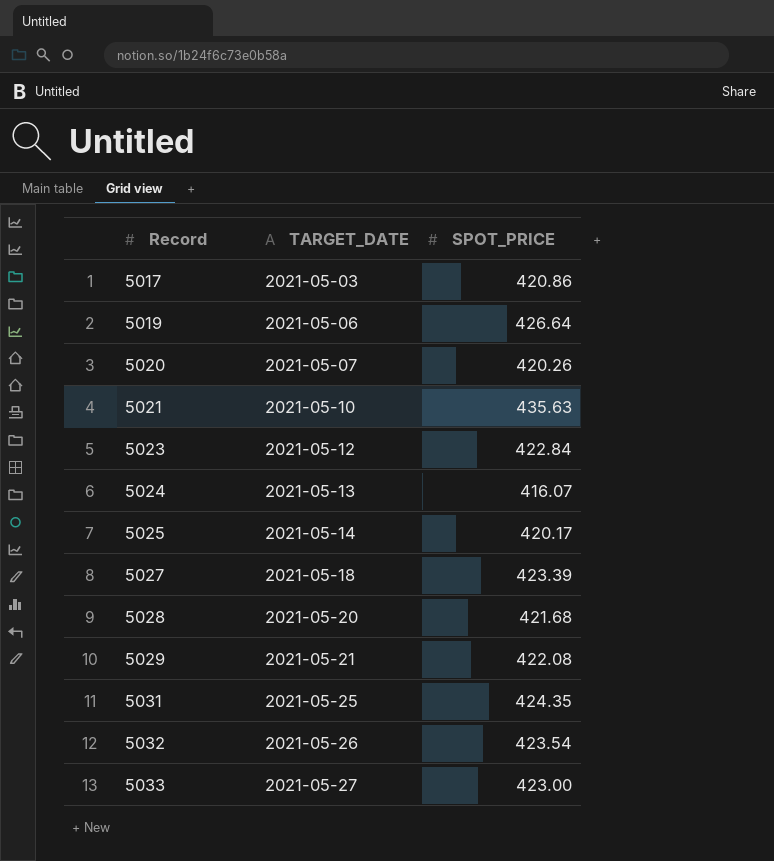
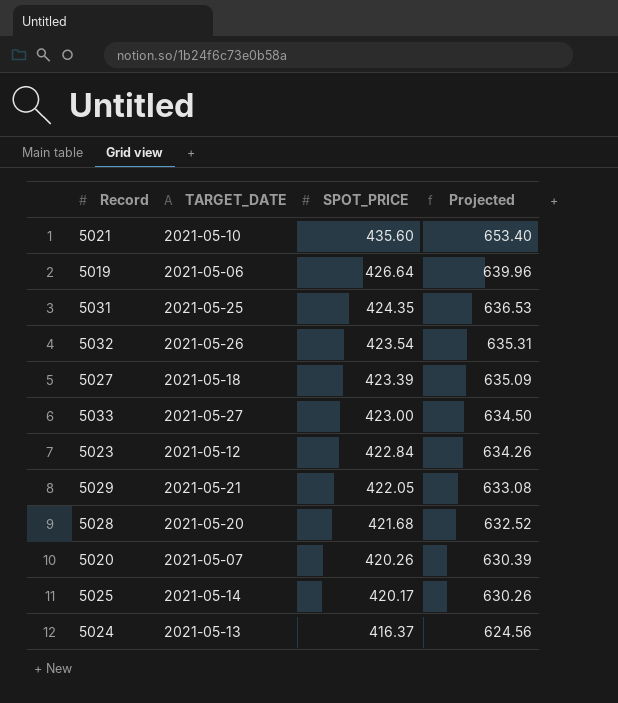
row order: Record ascending -> SPOT_PRICE descending
column Projected | formula: none -> [SPOT_PRICE] * 1.5
row 5017: 2021-05-03 | 420.86 -> none
5021 | SPOT_PRICE: 435.63 -> 435.60
5029 | SPOT_PRICE: 422.08 -> 422.05
5024 | SPOT_PRICE: 416.07 -> 416.37

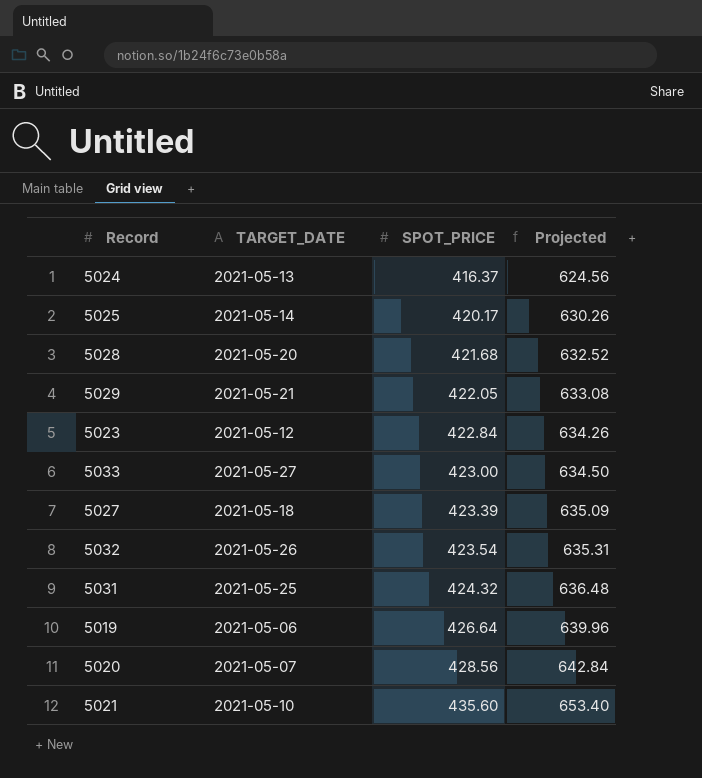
row order: SPOT_PRICE descending -> SPOT_PRICE ascending
5031 | SPOT_PRICE: 424.35 -> 424.32
5031 | Projected: 636.53 -> 636.48
5020 | SPOT_PRICE: 420.26 -> 428.56
5020 | Projected: 630.39 -> 642.84

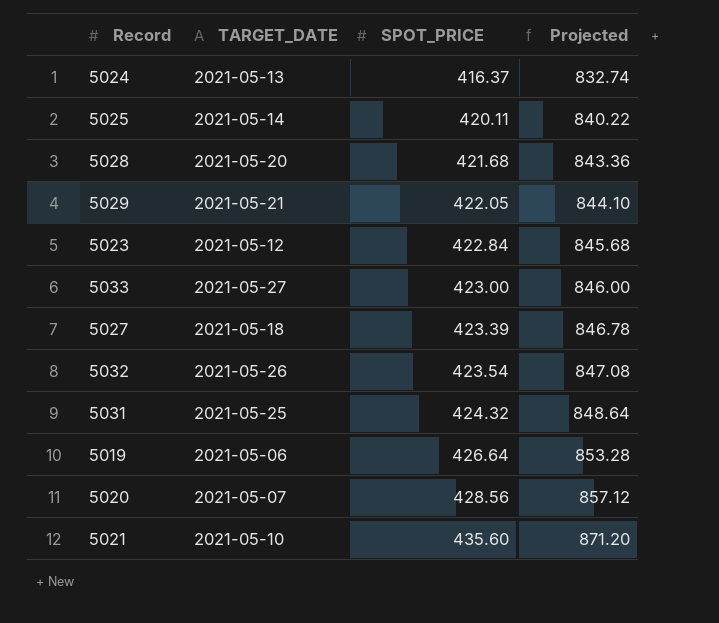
column Projected | formula: [SPOT_PRICE] * 1.5 -> [SPOT_PRICE] * 2
5025 | SPOT_PRICE: 420.17 -> 420.11

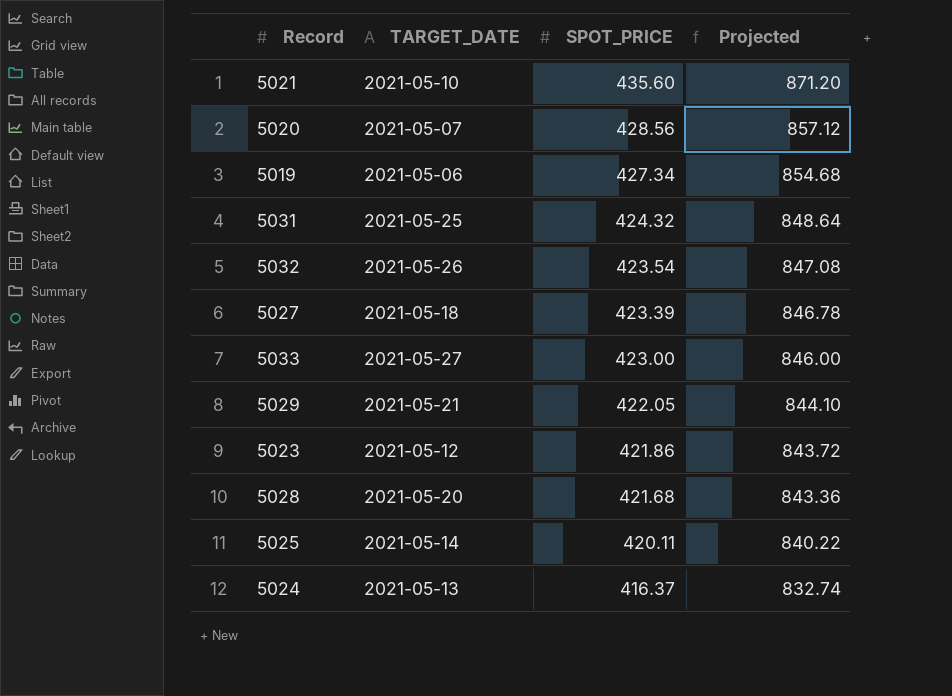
row order: SPOT_PRICE ascending -> SPOT_PRICE descending
5019 | SPOT_PRICE: 426.64 -> 427.34
5019 | Projected: 853.28 -> 854.68
5023 | SPOT_PRICE: 422.84 -> 421.86
5023 | Projected: 845.68 -> 843.72

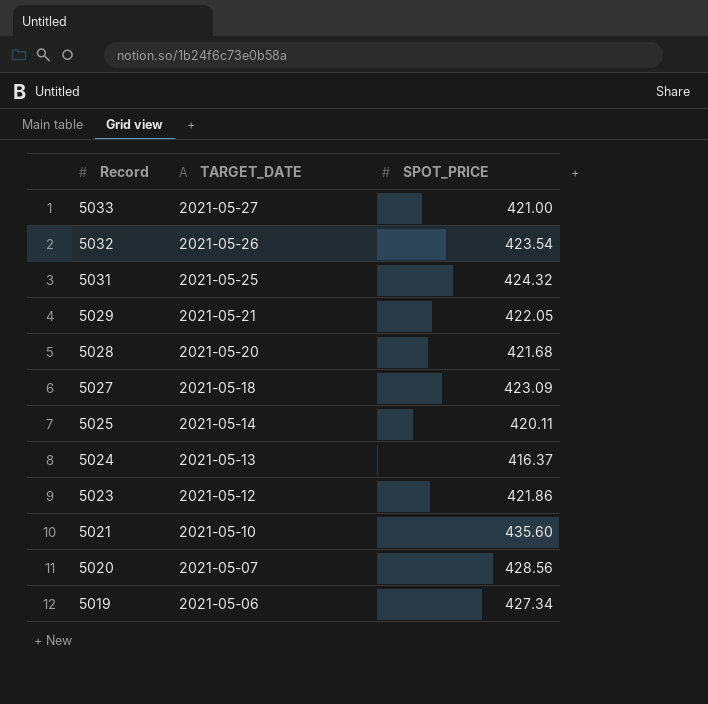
row order: SPOT_PRICE descending -> Record descending
column Projected | formula: [SPOT_PRICE] * 2 -> none
5033 | SPOT_PRICE: 423.00 -> 421.00
5027 | SPOT_PRICE: 423.39 -> 423.09

